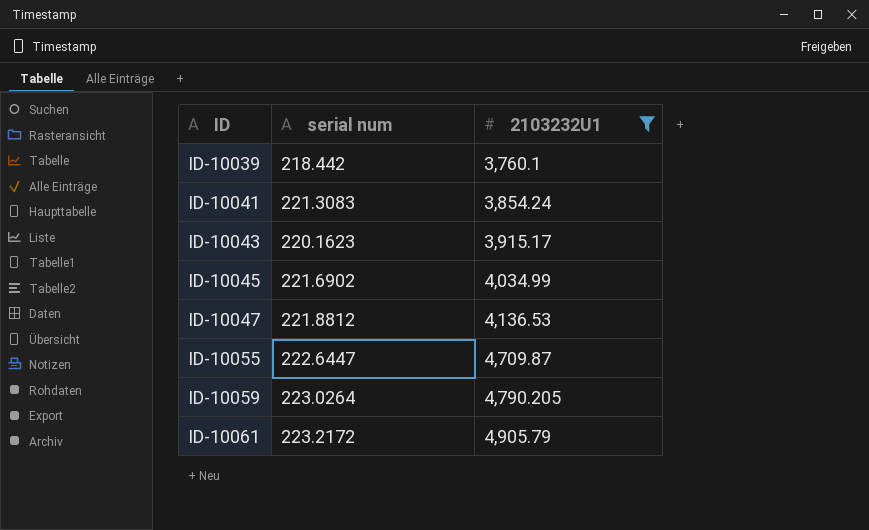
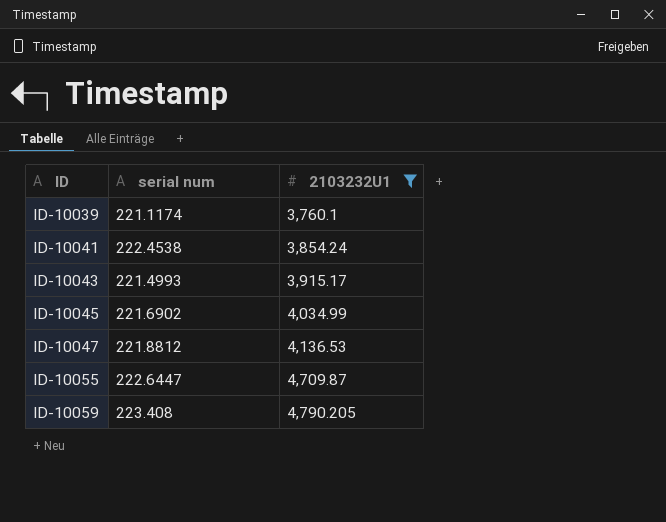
row ID-10061: 223.2172 | 4,905.79 -> none
ID-10039 | serial num: 218.442 -> 221.1174
ID-10041 | serial num: 221.3083 -> 222.4538
ID-10043 | serial num: 220.1623 -> 221.4993
ID-10059 | serial num: 223.0264 -> 223.408

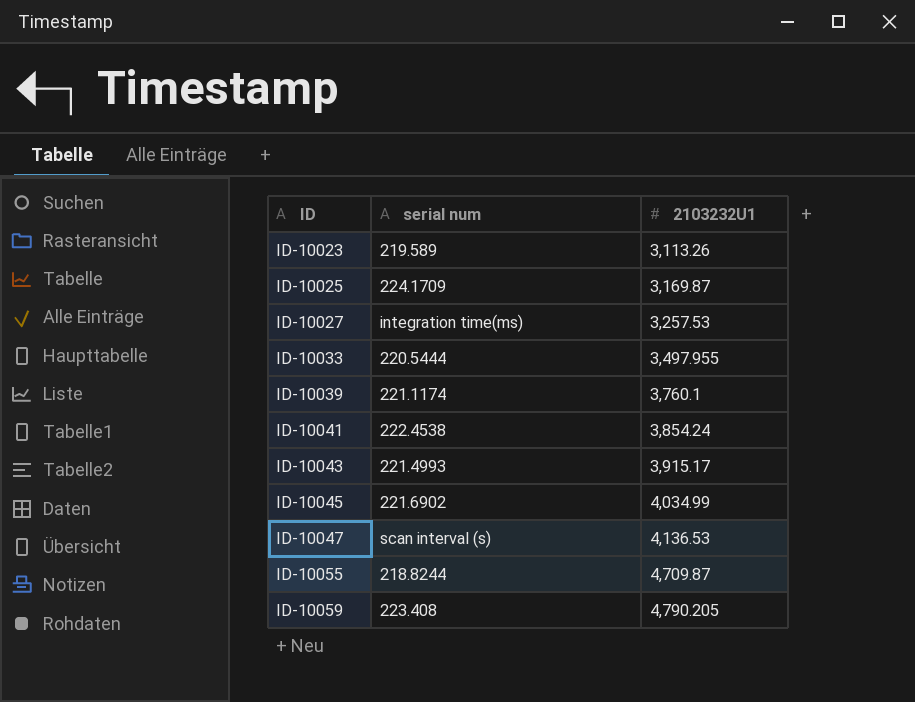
filter: 2103232U1 >= 3,760.1 -> none
ID-10047 | serial num: 221.8812 -> scan interval (s)
ID-10055 | serial num: 222.6447 -> 218.8244

